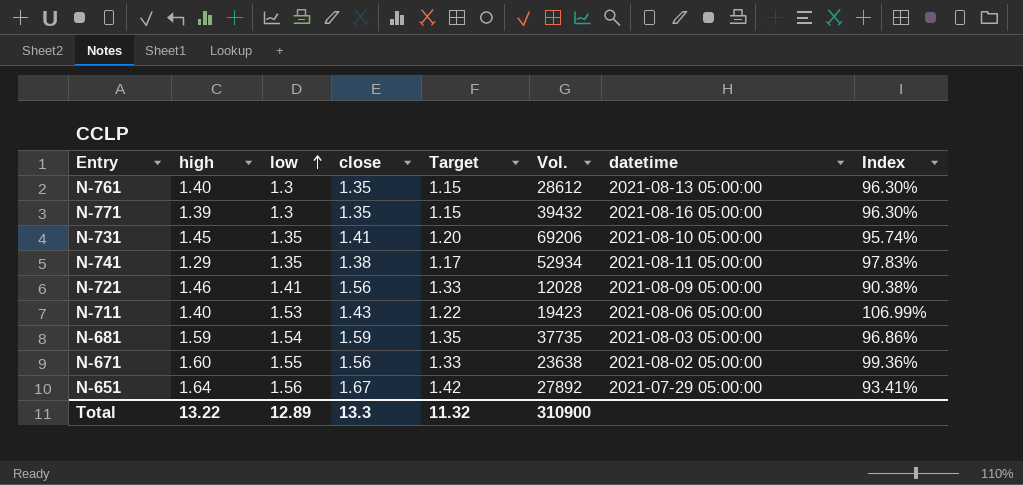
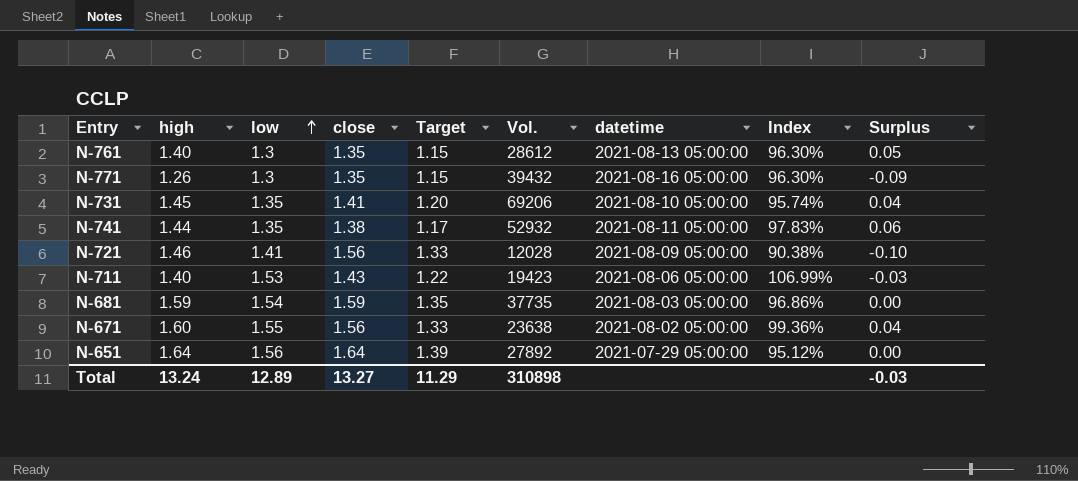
column Surplus | formula: none -> [high] - [close]
N-771 | high: 1.39 -> 1.26
N-741 | high: 1.29 -> 1.44
N-741 | Vol.: 52934 -> 52932
N-651 | close: 1.67 -> 1.64
N-651 | Target: 1.42 -> 1.39
N-651 | Index: 93.41% -> 95.12%
Total | high: 13.22 -> 13.24
Total | close: 13.3 -> 13.27
Total | Target: 11.32 -> 11.29
Total | Vol.: 310900 -> 310898

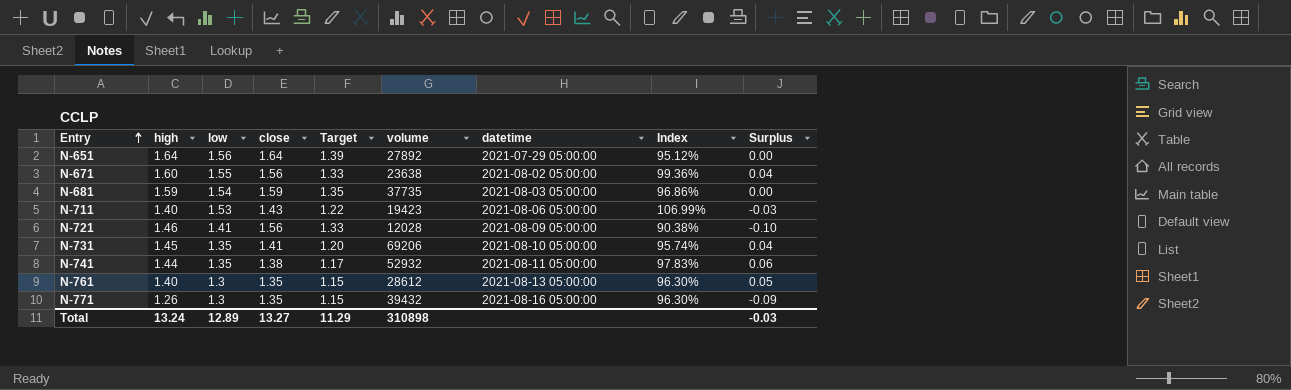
row order: low ascending -> Entry ascending
column name: Vol. -> volume

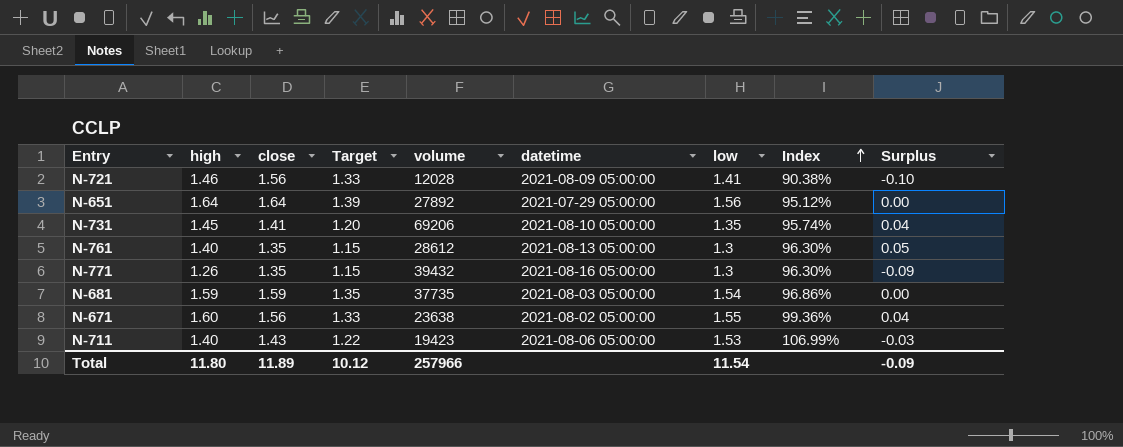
row order: Entry ascending -> Index ascending
column low | position: 3 -> 7
row N-741: 1.44 | 1.35 | 1.38 | 1.17 | 52932 | 2021-08-11 05:00:00 | 97.83% | 0.06 -> none
Total | high: 13.24 -> 11.80
Total | close: 13.27 -> 11.89
Total | Target: 11.29 -> 10.12
Total | volume: 310898 -> 257966
Total | low: 12.89 -> 11.54
Total | Surplus: -0.03 -> -0.09

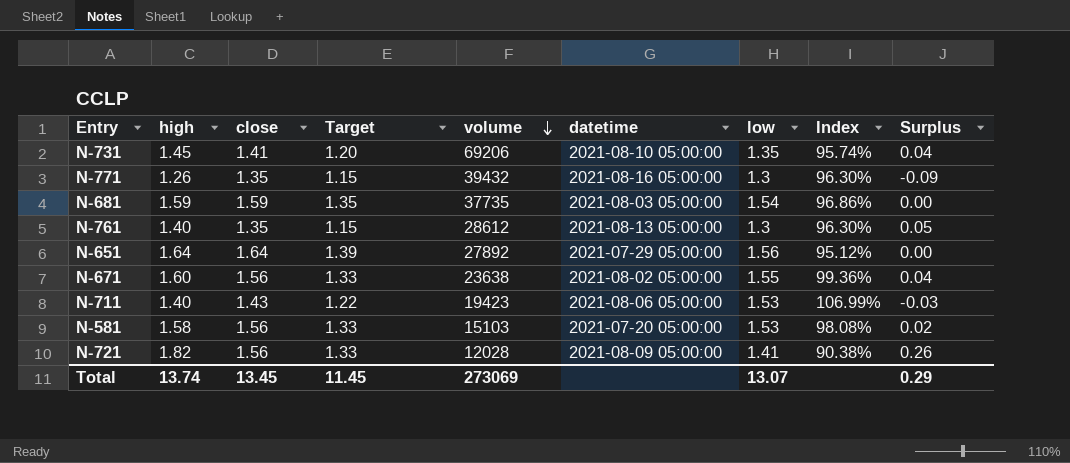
row order: Index ascending -> volume descending
row N-581: none -> 1.58 | 1.56 | 1.33 | 15103 | 2021-07-20 05:00:00 | 1.53 | 98.08% | 0.02
N-721 | high: 1.46 -> 1.82
N-721 | Surplus: -0.10 -> 0.26
Total | high: 11.80 -> 13.74
Total | close: 11.89 -> 13.45
Total | Target: 10.12 -> 11.45
Total | volume: 257966 -> 273069
Total | low: 11.54 -> 13.07
Total | Surplus: -0.09 -> 0.29

